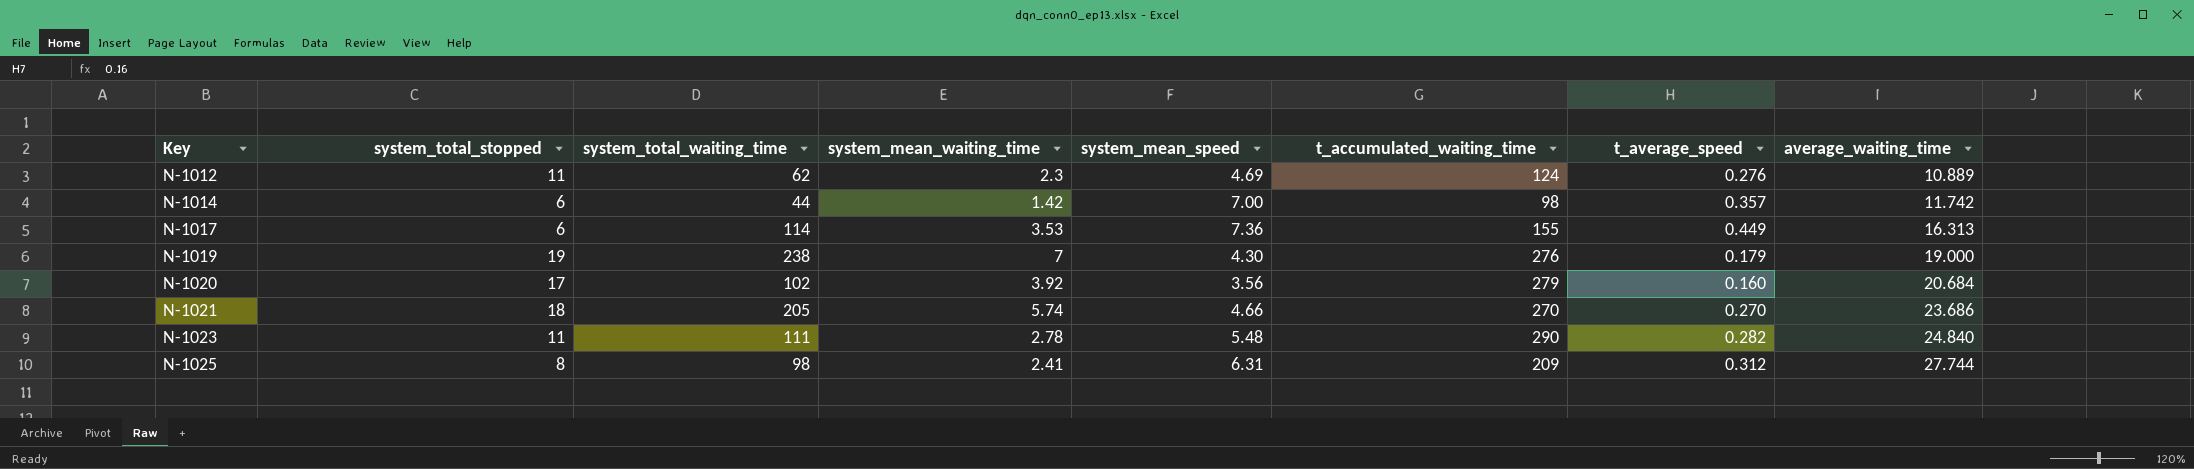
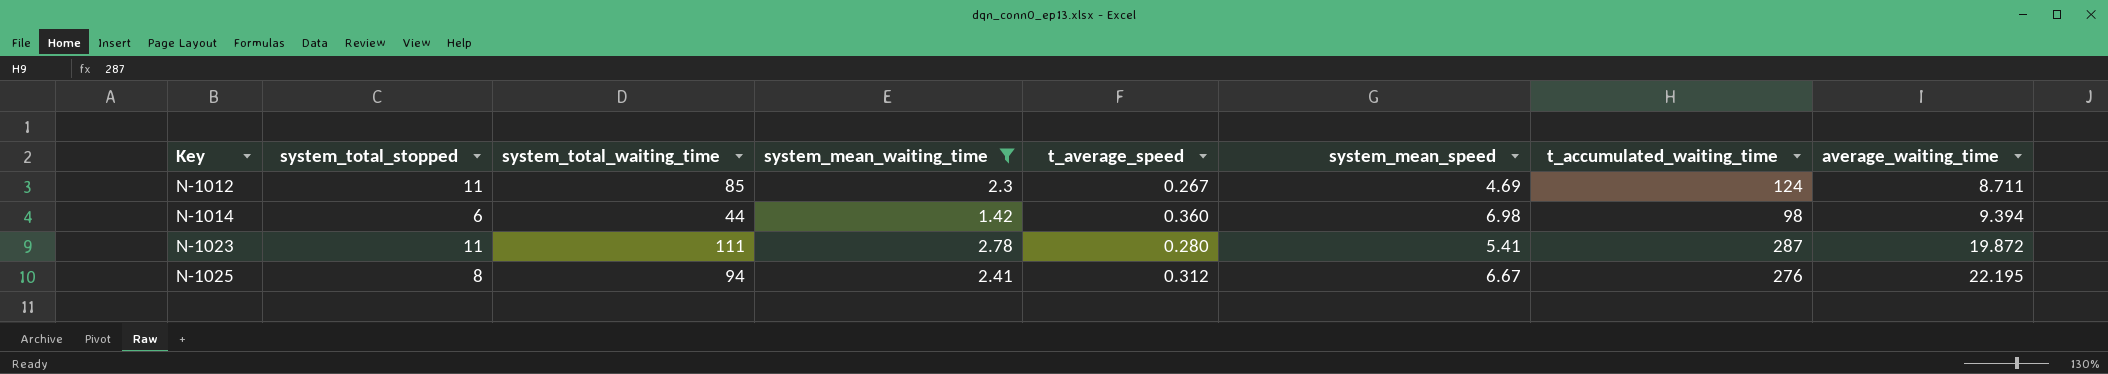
filter: none -> system_mean_waiting_time <= 2.78
column t_average_speed | position: 7 -> 5
N-1012 | system_total_waiting_time: 62 -> 85
N-1012 | t_average_speed: 0.276 -> 0.267
N-1012 | average_waiting_time: 10.889 -> 8.711
N-1014 | t_average_speed: 0.357 -> 0.360
N-1014 | system_mean_speed: 7.00 -> 6.98
N-1014 | average_waiting_time: 11.742 -> 9.394
N-1023 | t_average_speed: 0.282 -> 0.280
N-1023 | system_mean_speed: 5.48 -> 5.41
N-1023 | t_accumulated_waiting_time: 290 -> 287
N-1023 | average_waiting_time: 24.840 -> 19.872
N-1025 | system_total_waiting_time: 98 -> 94
N-1025 | system_mean_speed: 6.31 -> 6.67
N-1025 | t_accumulated_waiting_time: 209 -> 276
N-1025 | average_waiting_time: 27.744 -> 22.195

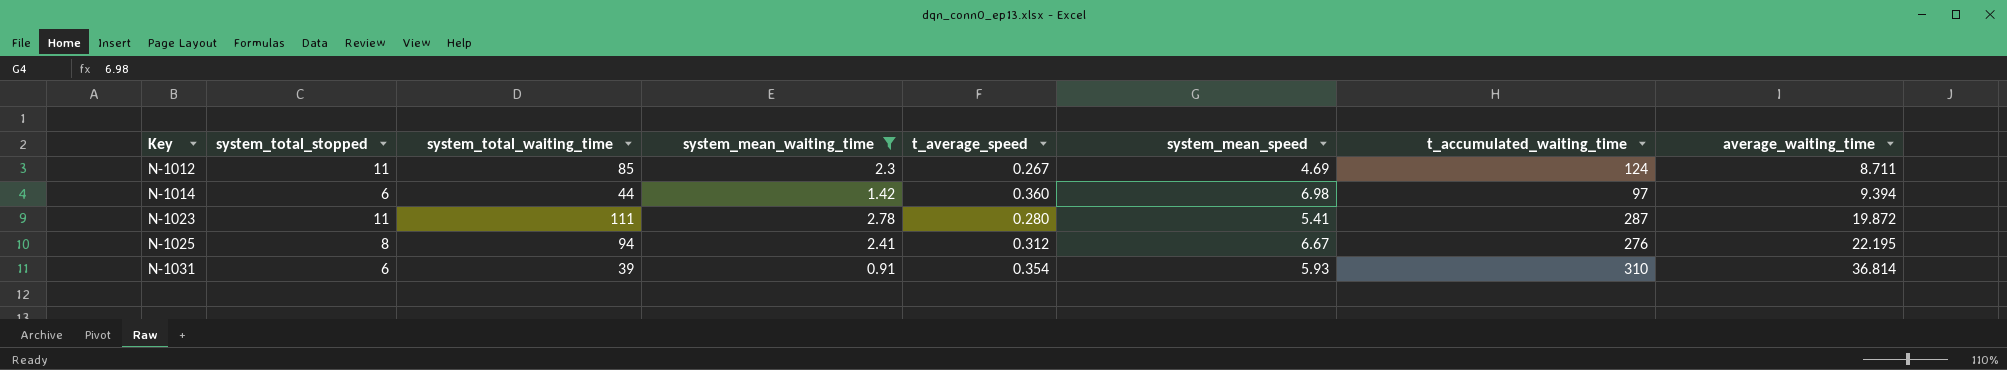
N-1014 | t_accumulated_waiting_time: 98 -> 97
row N-1031: none -> 6 | 39 | 0.91 | 0.354 | 5.93 | 310 | 36.814

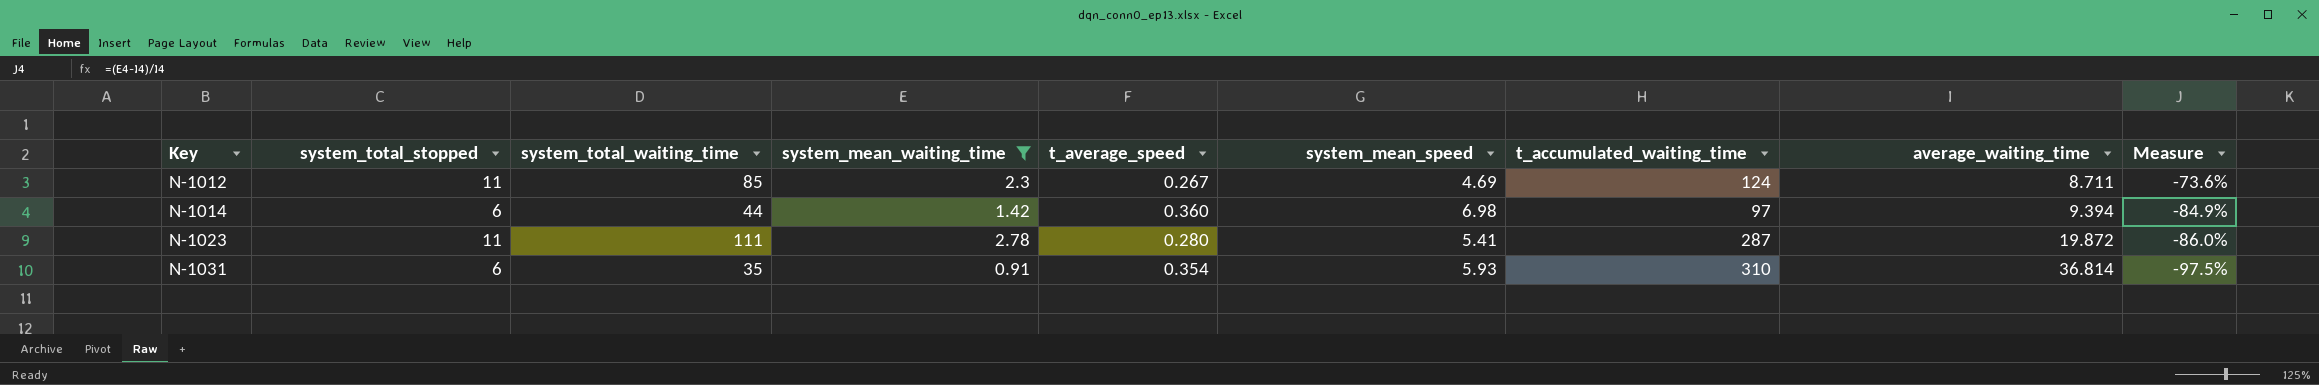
column Measure | formula: none -> ([system_mean_waiting_time] - [average_waiting_time]) / [average_waiting_time]
row N-1025: 8 | 94 | 2.41 | 0.312 | 6.67 | 276 | 22.195 -> none
N-1031 | system_total_waiting_time: 39 -> 35

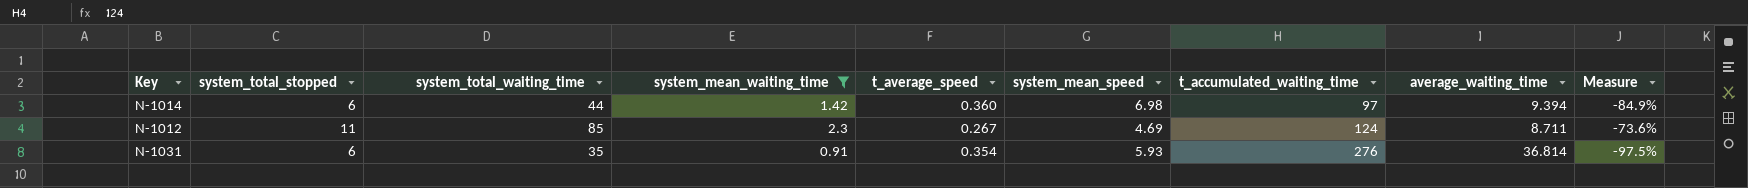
row order: Key ascending -> t_accumulated_waiting_time ascending
row N-1023: 11 | 111 | 2.78 | 0.280 | 5.41 | 287 | 19.872 | -86.0% -> none
N-1031 | t_accumulated_waiting_time: 310 -> 276

